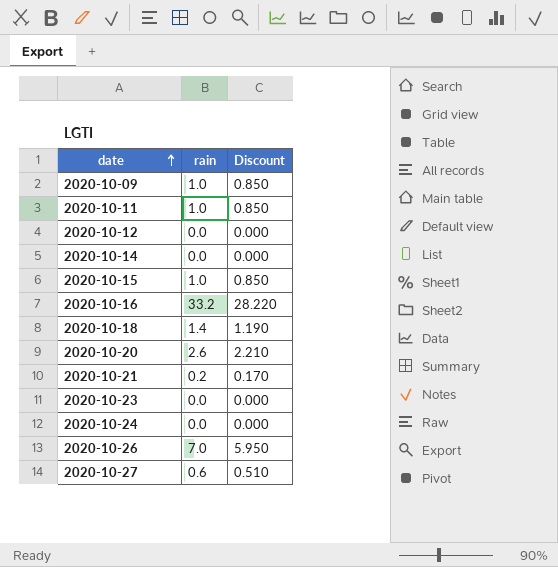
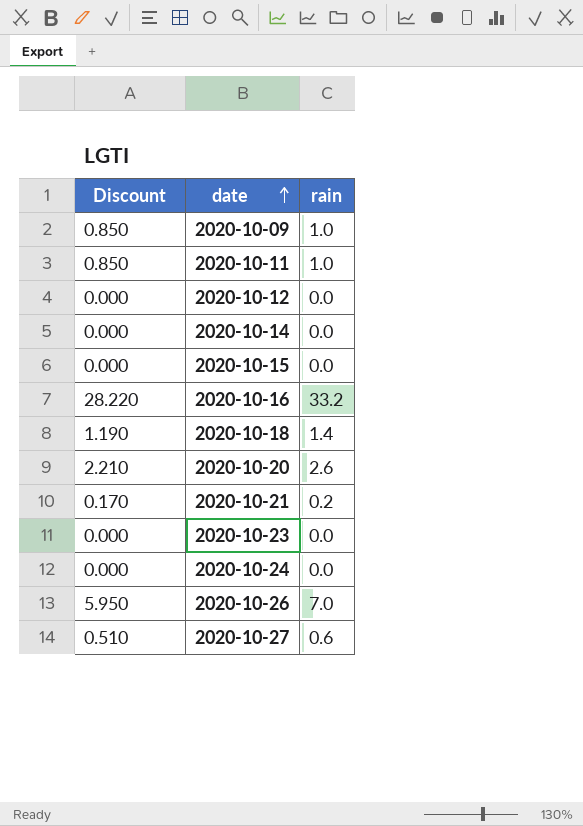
column Discount | position: 3 -> 1
2020-10-15 | Discount: 0.850 -> 0.000
2020-10-15 | rain: 1.0 -> 0.0

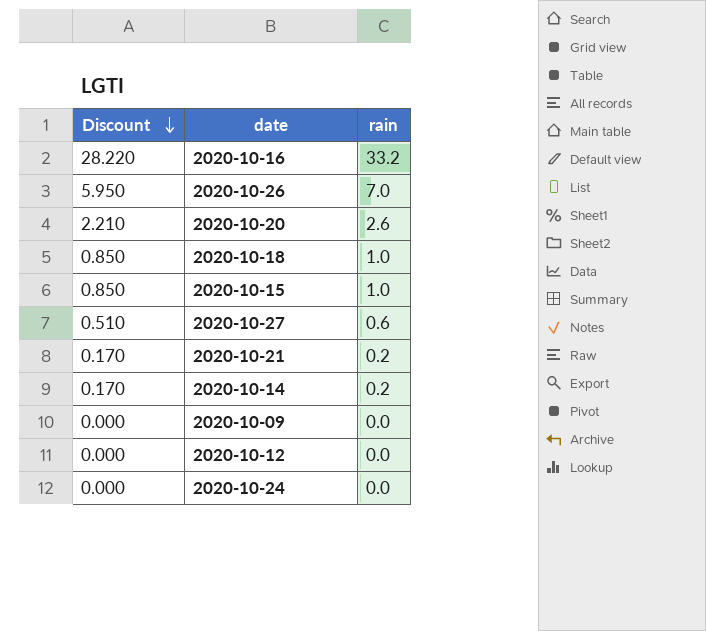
row order: date ascending -> Discount descending
row 2020-10-11: 0.850 | 1.0 -> none
row 2020-10-23: 0.000 | 0.0 -> none
2020-10-18 | Discount: 1.190 -> 0.850
2020-10-18 | rain: 1.4 -> 1.0
2020-10-15 | Discount: 0.000 -> 0.850
2020-10-15 | rain: 0.0 -> 1.0
2020-10-14 | Discount: 0.000 -> 0.170
2020-10-14 | rain: 0.0 -> 0.2
2020-10-09 | Discount: 0.850 -> 0.000
2020-10-09 | rain: 1.0 -> 0.0

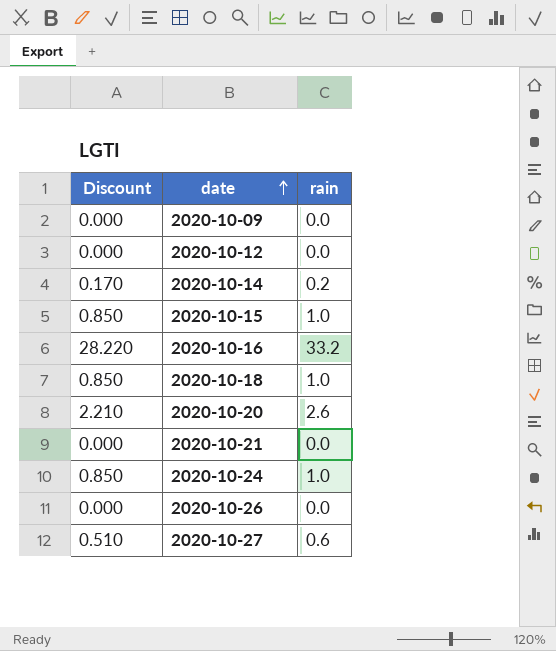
row order: Discount descending -> date ascending
2020-10-21 | Discount: 0.170 -> 0.000
2020-10-21 | rain: 0.2 -> 0.0
2020-10-24 | Discount: 0.000 -> 0.850
2020-10-24 | rain: 0.0 -> 1.0
2020-10-26 | Discount: 5.950 -> 0.000
2020-10-26 | rain: 7.0 -> 0.0

